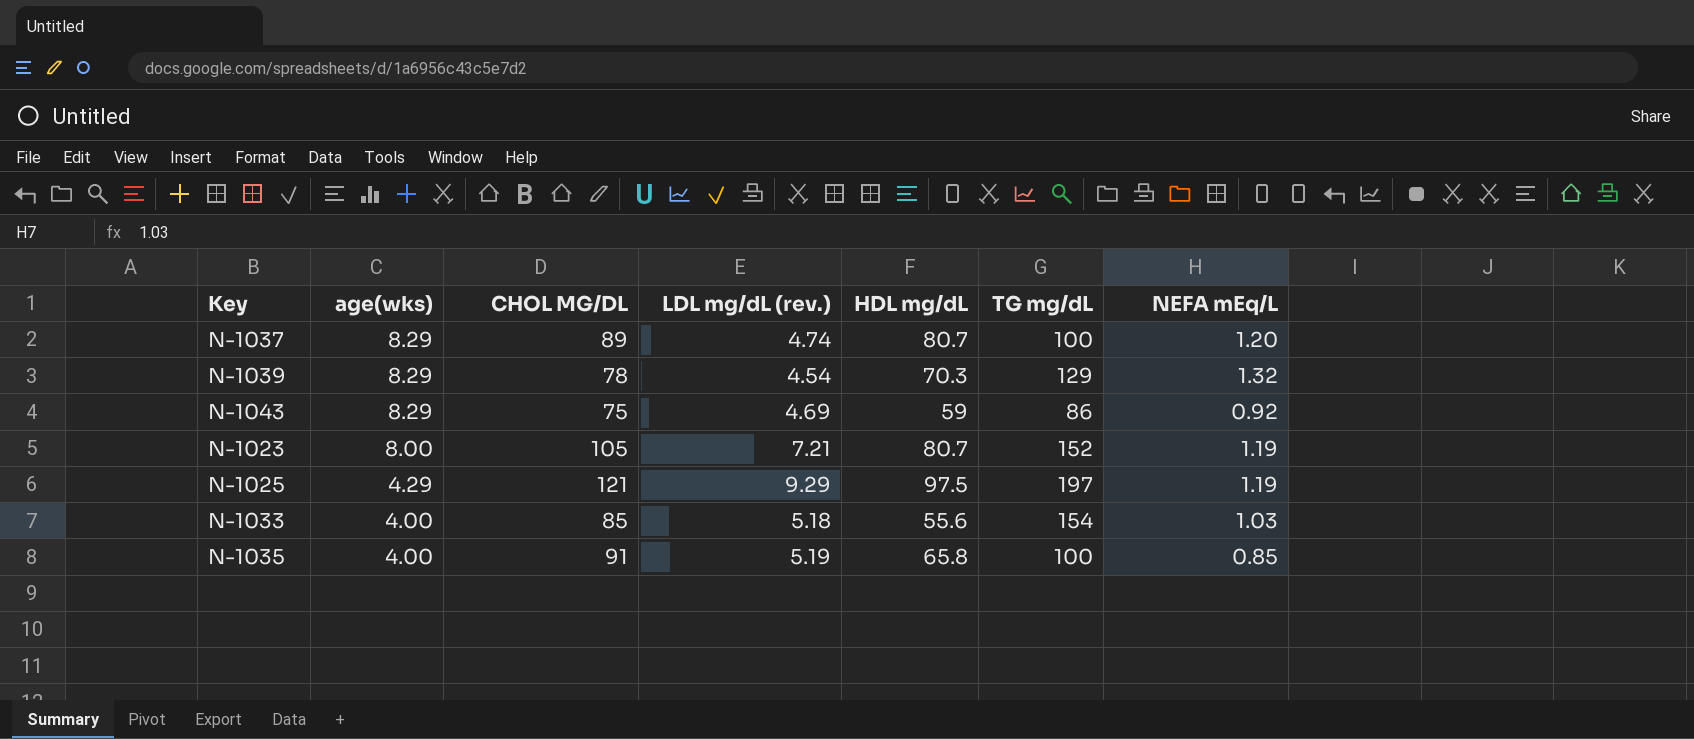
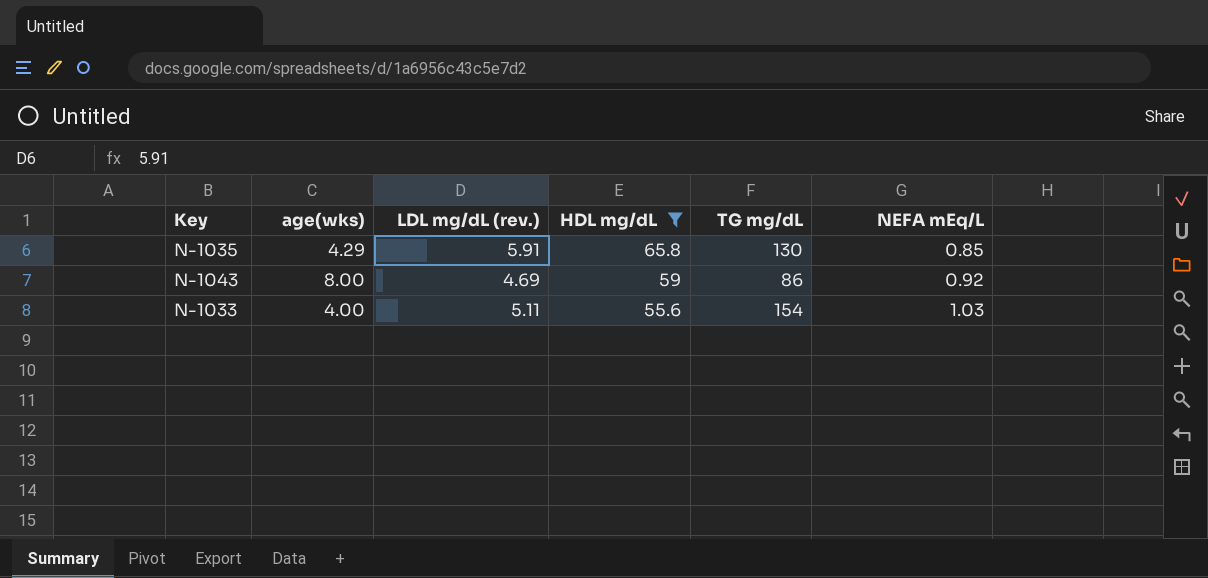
filter: none -> HDL mg/dL <= 65.8
row order: age(wks) descending -> HDL mg/dL descending
column CHOL MG/DL | position: 3 -> none
N-1035 | age(wks): 4.00 -> 4.29
N-1035 | LDL mg/dL (rev.): 5.19 -> 5.91
N-1035 | TG mg/dL: 100 -> 130
N-1043 | age(wks): 8.29 -> 8.00
N-1033 | LDL mg/dL (rev.): 5.18 -> 5.11

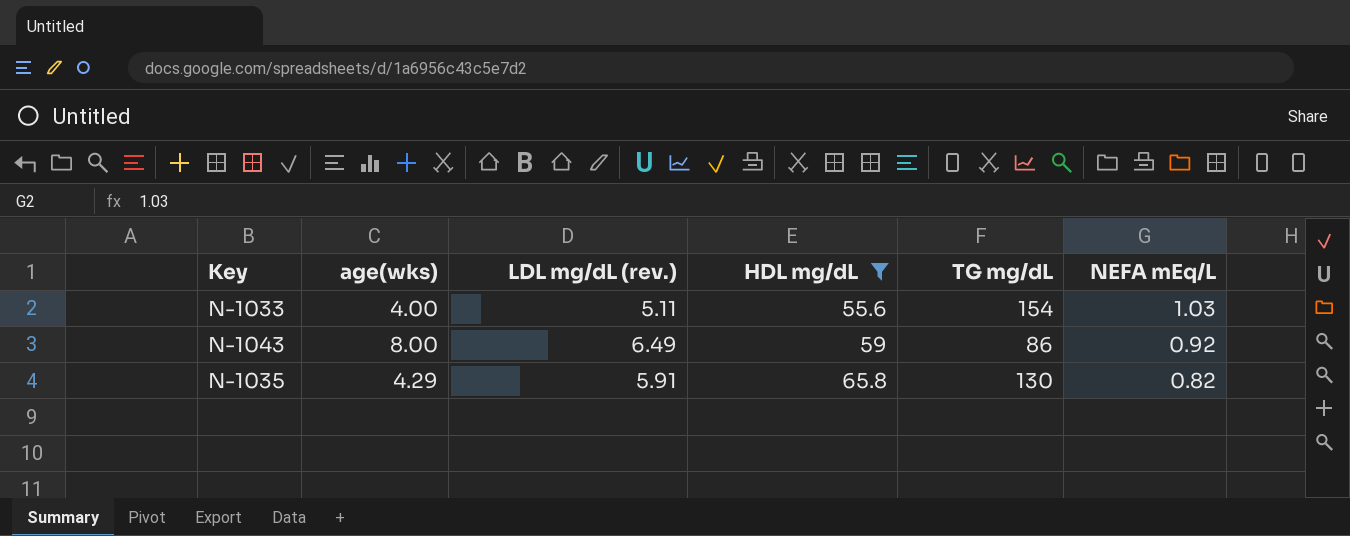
row order: HDL mg/dL descending -> HDL mg/dL ascending
N-1043 | LDL mg/dL (rev.): 4.69 -> 6.49
N-1035 | NEFA mEq/L: 0.85 -> 0.82

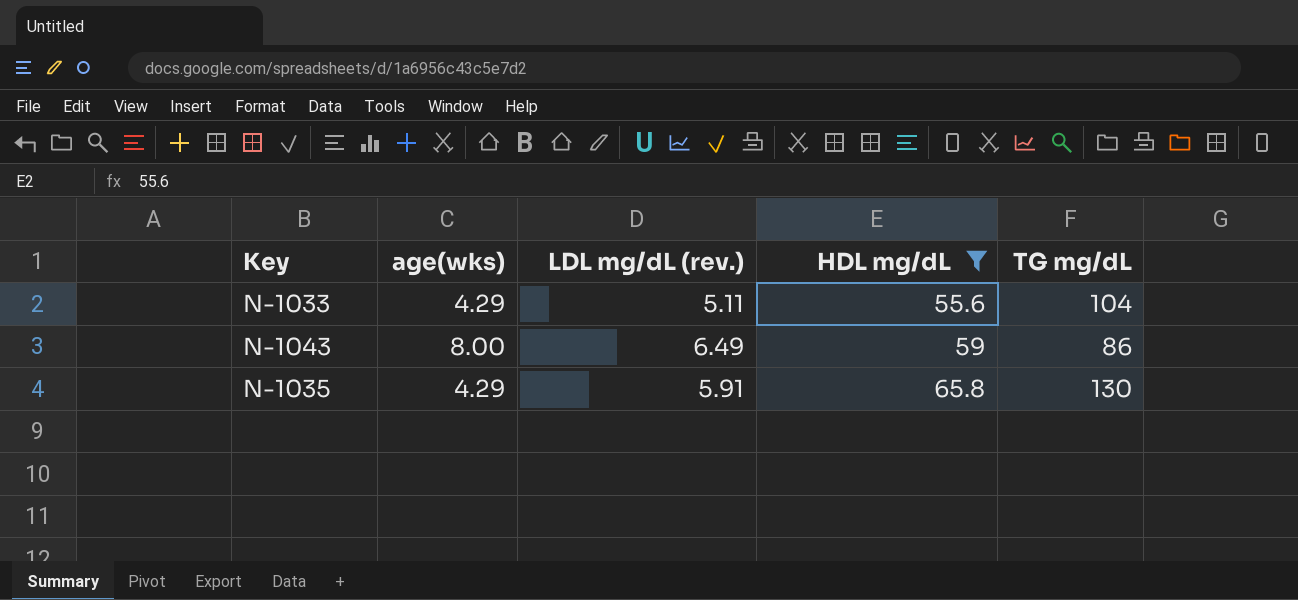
column NEFA mEq/L | position: 6 -> none
N-1033 | age(wks): 4.00 -> 4.29
N-1033 | TG mg/dL: 154 -> 104

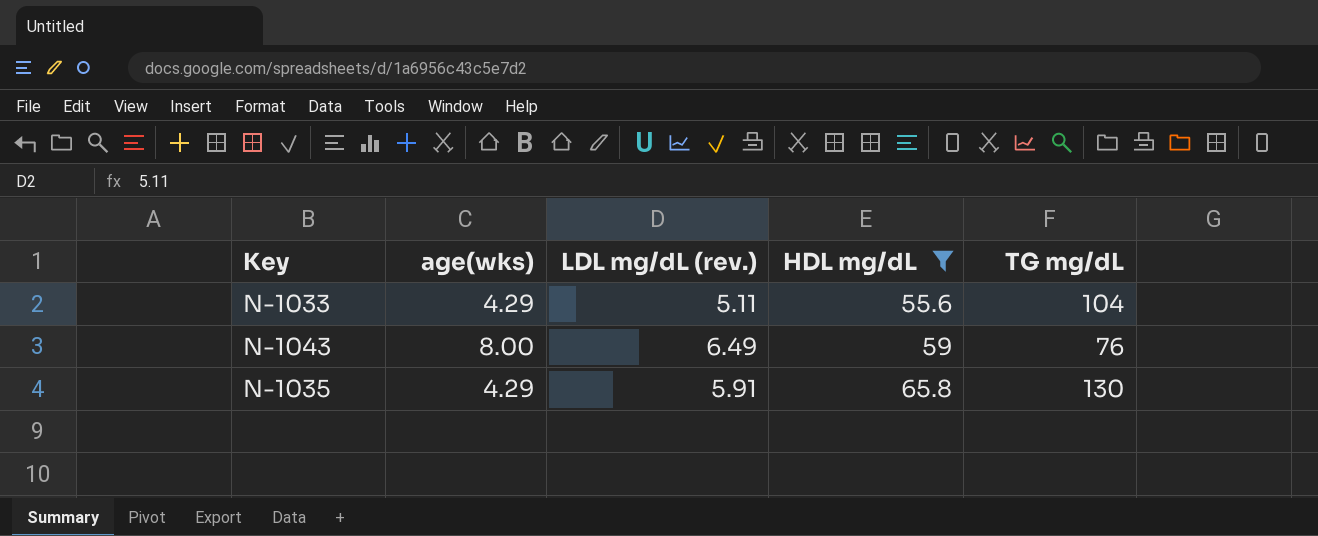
N-1043 | TG mg/dL: 86 -> 76

